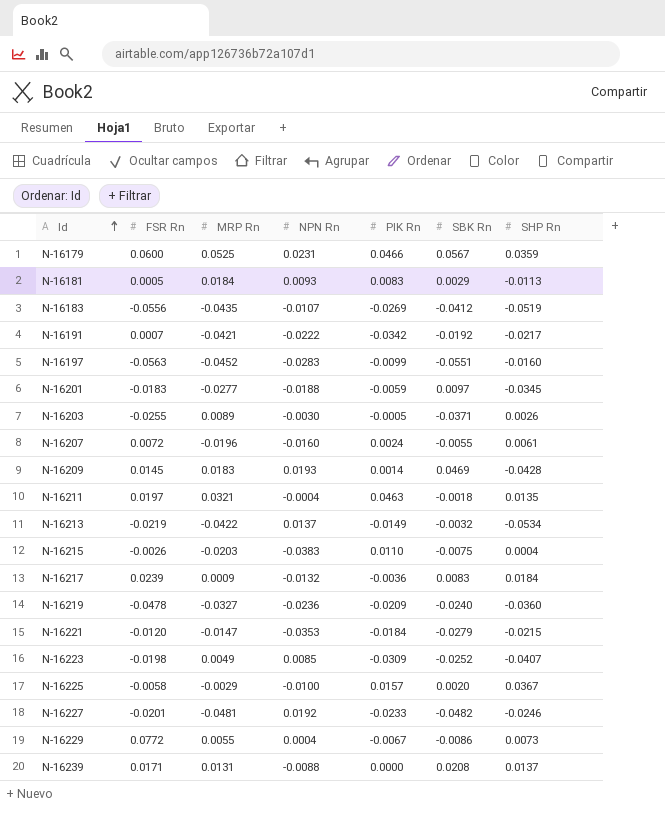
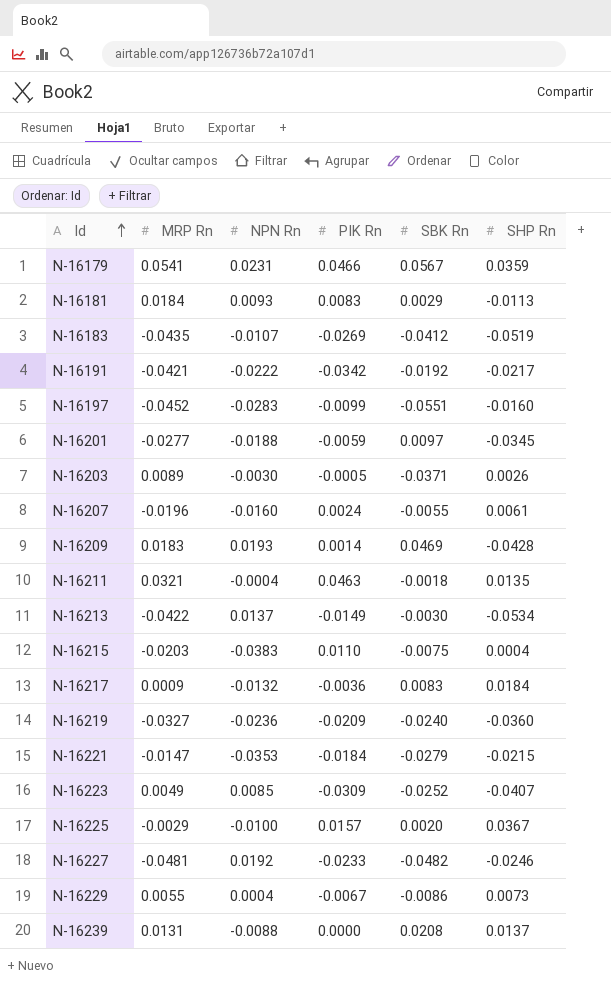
column FSR Rn | position: 2 -> none
N-16179 | MRP Rn: 0.0525 -> 0.0541
N-16213 | SBK Rn: -0.0032 -> -0.0030

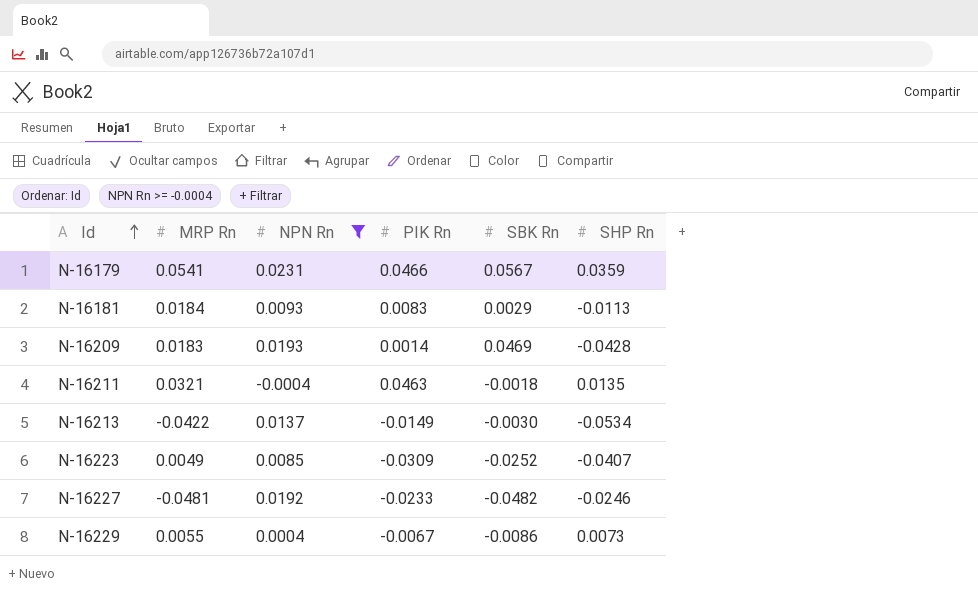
filter: none -> NPN Rn >= -0.0004

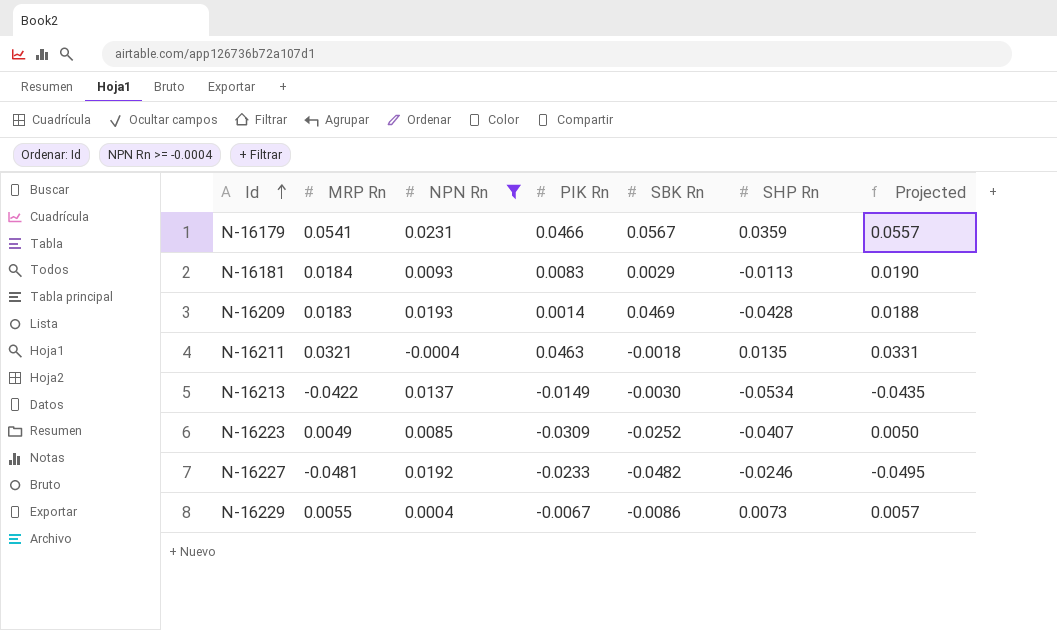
column Projected | formula: none -> [MRP Rn] * 1.03

